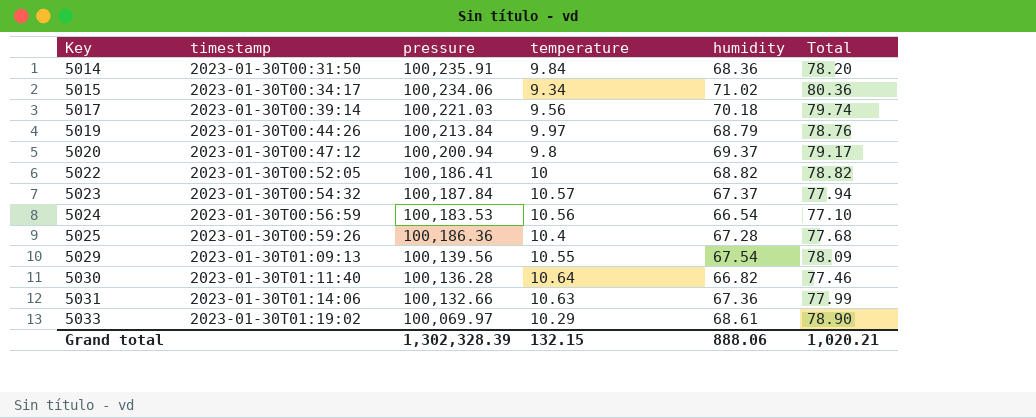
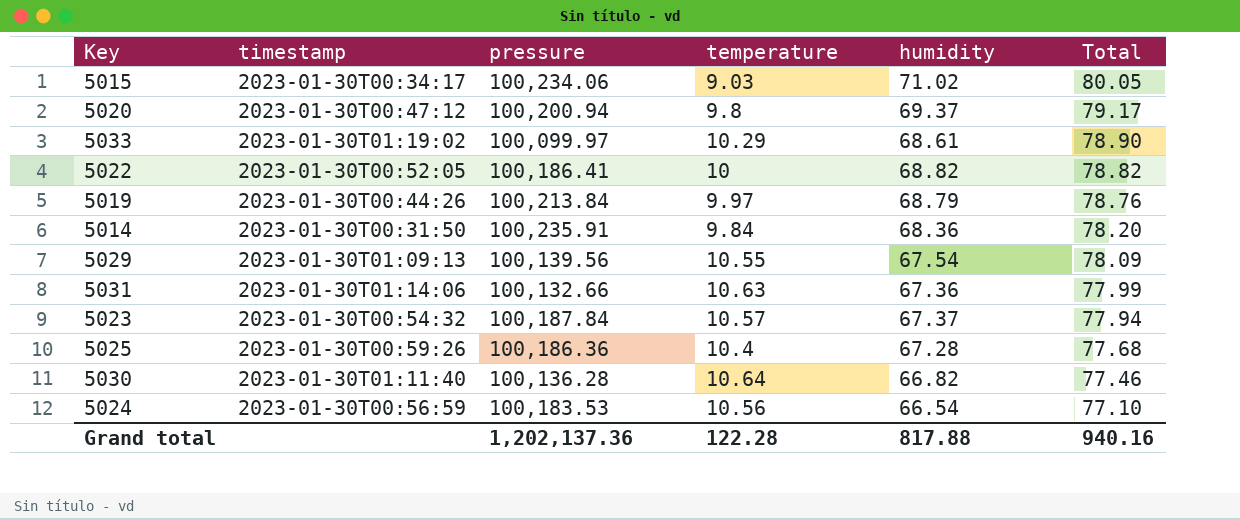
row order: Key ascending -> Total descending
row 5017: 2023-01-30T00:39:14 | 100,221.03 | 9.56 | 70.18 | 79.74 -> none
5015 | temperature: 9.34 -> 9.03
5015 | Total: 80.36 -> 80.05
5033 | pressure: 100,069.97 -> 100,099.97
Grand total | pressure: 1,302,328.39 -> 1,202,137.36
Grand total | temperature: 132.15 -> 122.28
Grand total | humidity: 888.06 -> 817.88
Grand total | Total: 1,020.21 -> 940.16

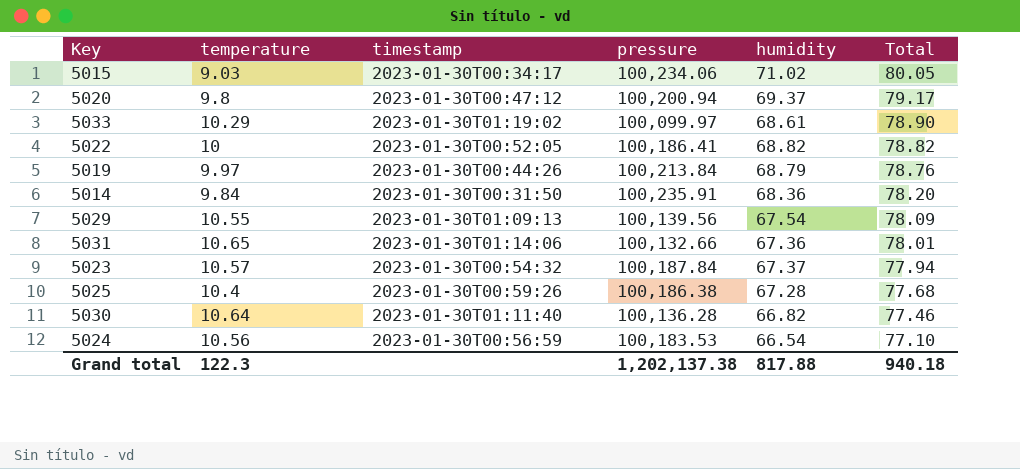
column temperature | position: 4 -> 2
5031 | temperature: 10.63 -> 10.65
5031 | Total: 77.99 -> 78.01
5025 | pressure: 100,186.36 -> 100,186.38
Grand total | temperature: 122.28 -> 122.3
Grand total | pressure: 1,202,137.36 -> 1,202,137.38
Grand total | Total: 940.16 -> 940.18

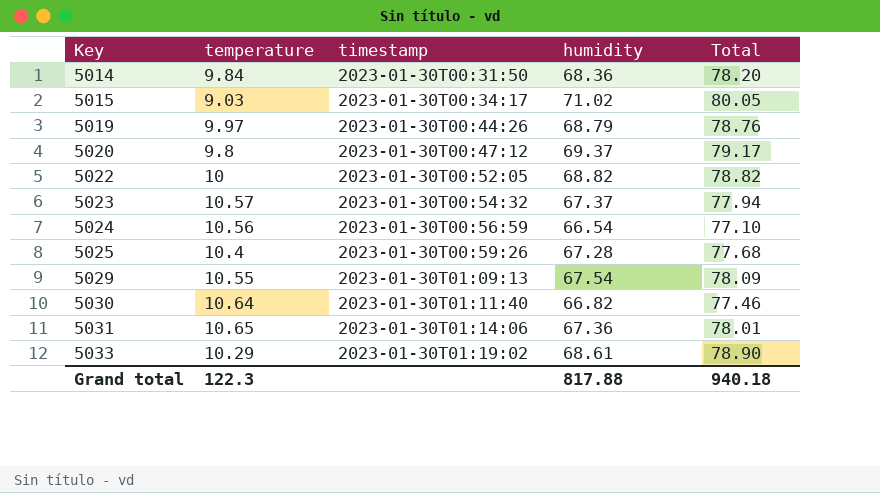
row order: Total descending -> Key ascending
column pressure | position: 4 -> none

